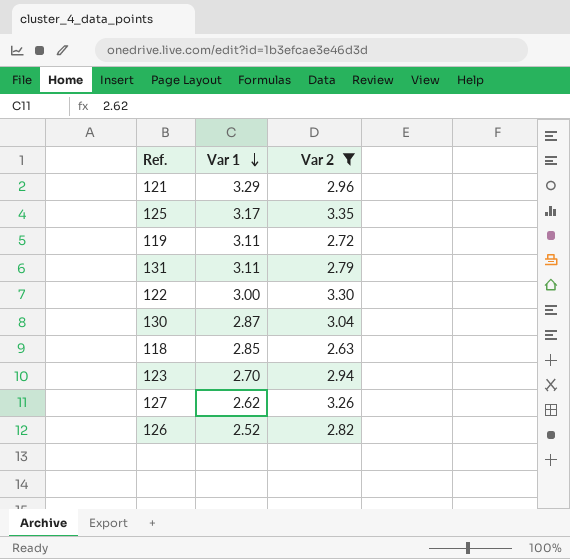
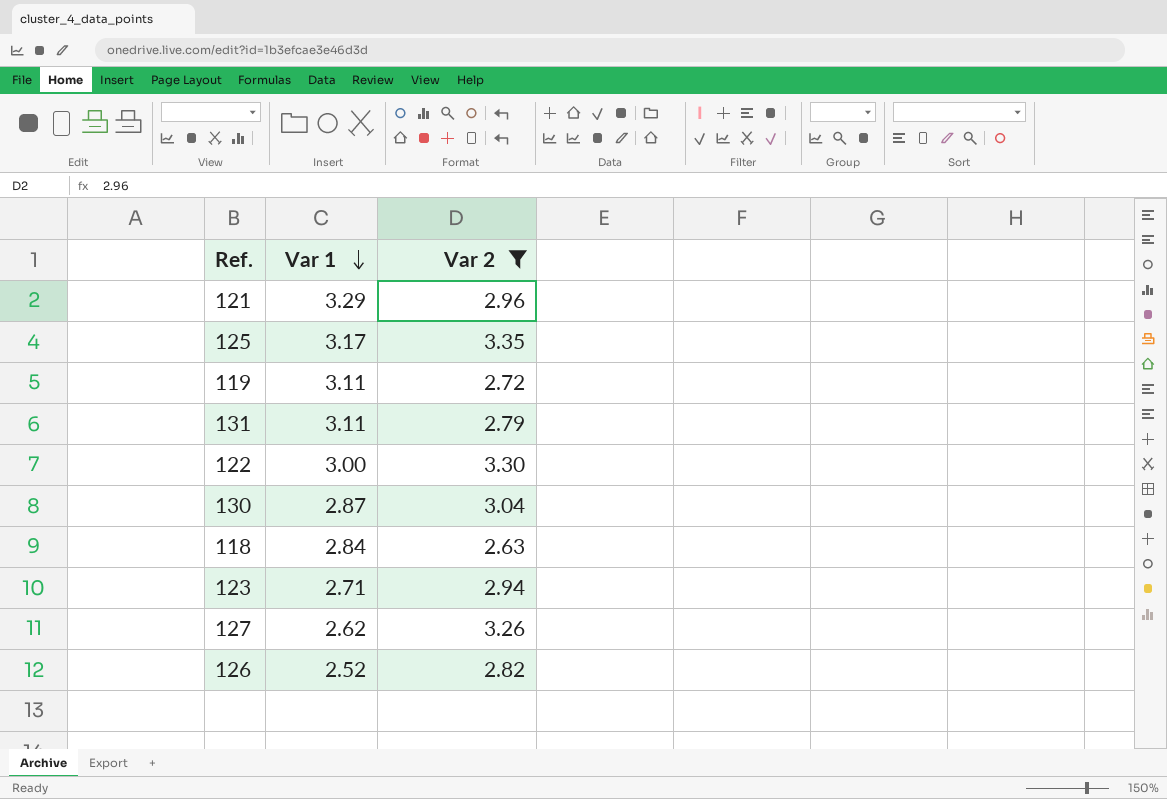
118 | Var 1: 2.85 -> 2.84
123 | Var 1: 2.70 -> 2.71

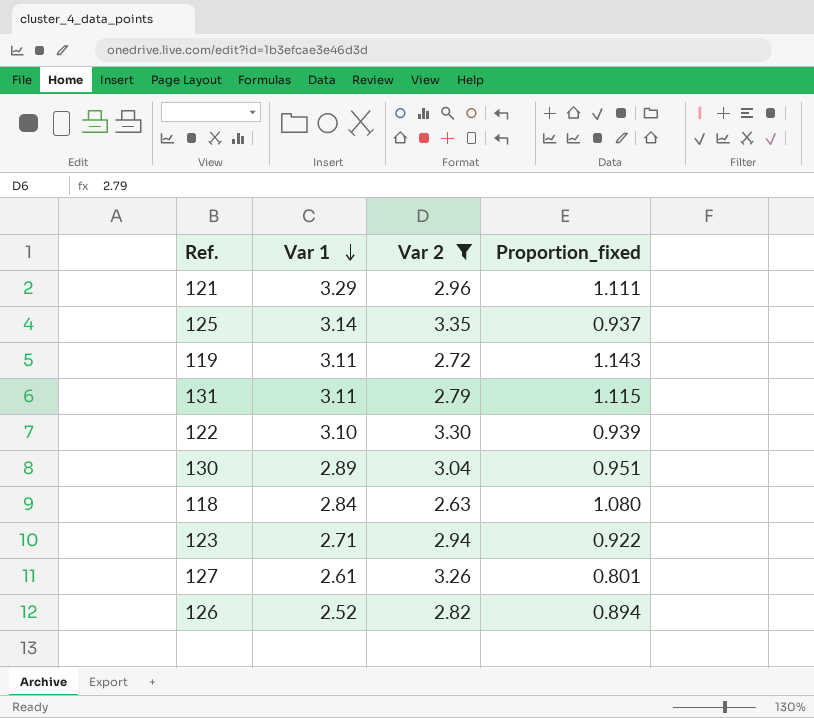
column Proportion_fixed | formula: none -> [Var 1] / [Var 2]
125 | Var 1: 3.17 -> 3.14
122 | Var 1: 3.00 -> 3.10
130 | Var 1: 2.87 -> 2.89
127 | Var 1: 2.62 -> 2.61

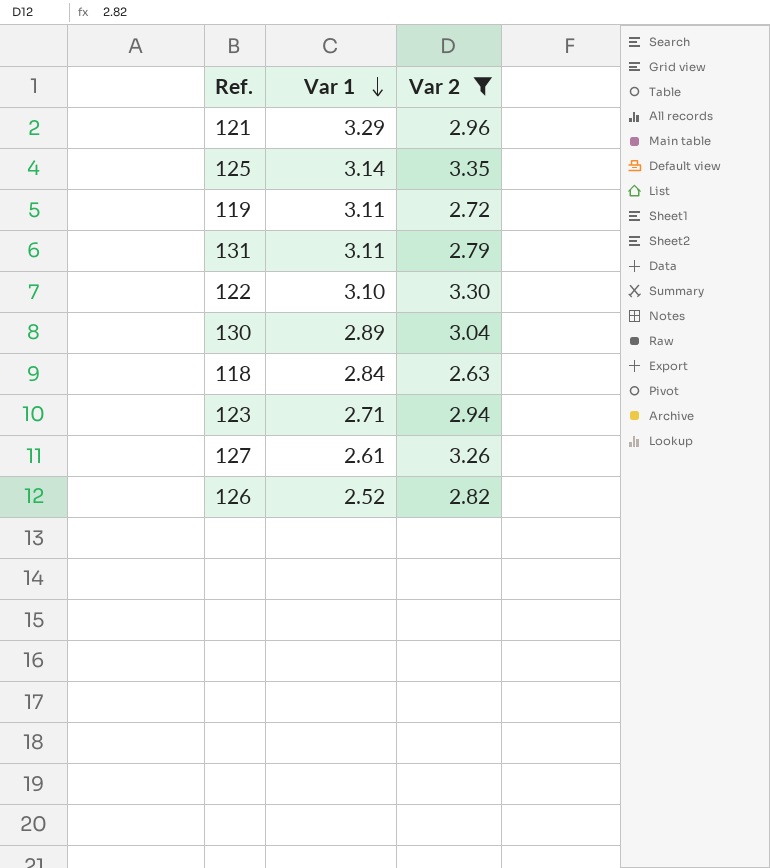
column Proportion_fixed | formula: [Var 1] / [Var 2] -> none

